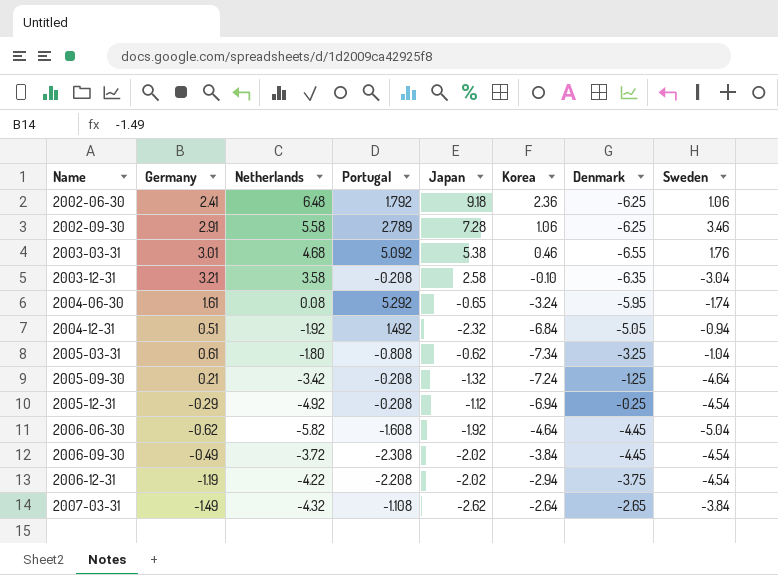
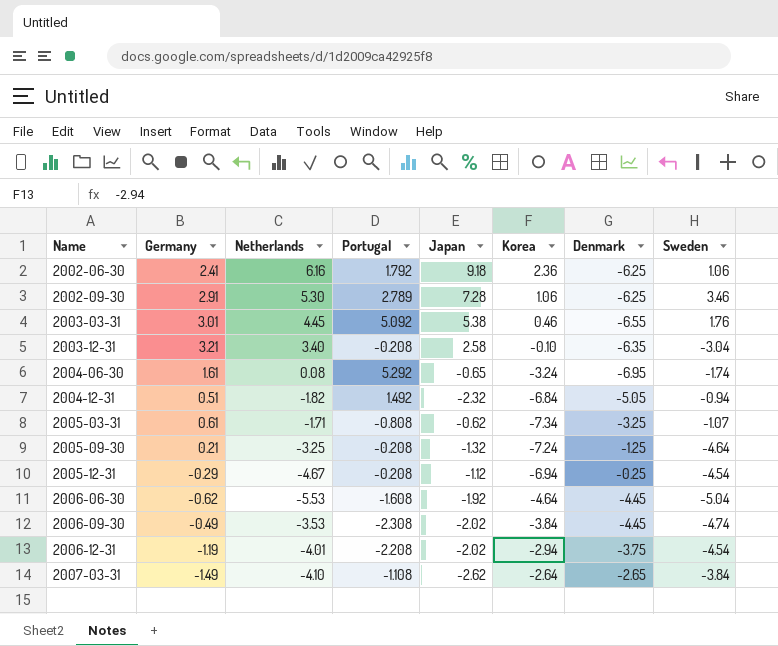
2002-06-30 | Netherlands: 6.48 -> 6.16
2002-09-30 | Netherlands: 5.58 -> 5.30
2003-03-31 | Netherlands: 4.68 -> 4.45
2003-12-31 | Netherlands: 3.58 -> 3.40
2004-06-30 | Denmark: -5.95 -> -6.95
2004-12-31 | Netherlands: -1.92 -> -1.82
2005-03-31 | Netherlands: -1.80 -> -1.71
2005-03-31 | Sweden: -1.04 -> -1.07
2005-09-30 | Netherlands: -3.42 -> -3.25
2005-12-31 | Netherlands: -4.92 -> -4.67
2006-06-30 | Netherlands: -5.82 -> -5.53
2006-09-30 | Netherlands: -3.72 -> -3.53
2006-09-30 | Sweden: -4.54 -> -4.74
2006-12-31 | Netherlands: -4.22 -> -4.01
2007-03-31 | Netherlands: -4.32 -> -4.10

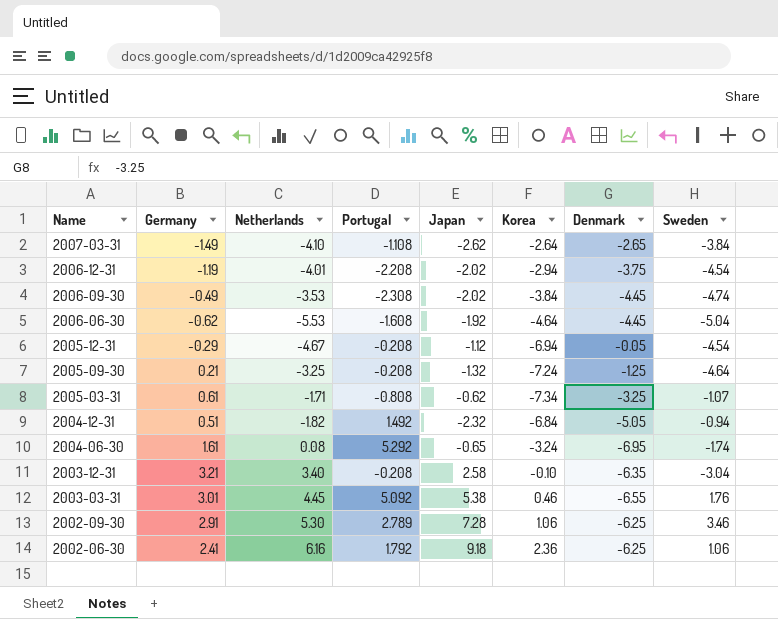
row order: Name ascending -> Name descending
2005-12-31 | Denmark: -0.25 -> -0.05

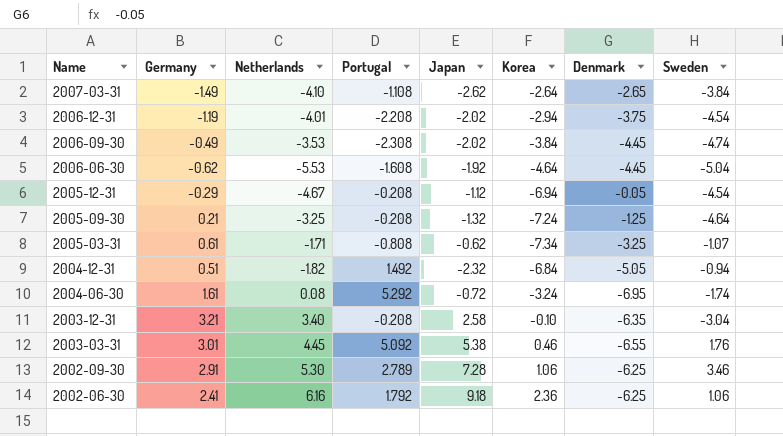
2004-06-30 | Japan: -0.65 -> -0.72

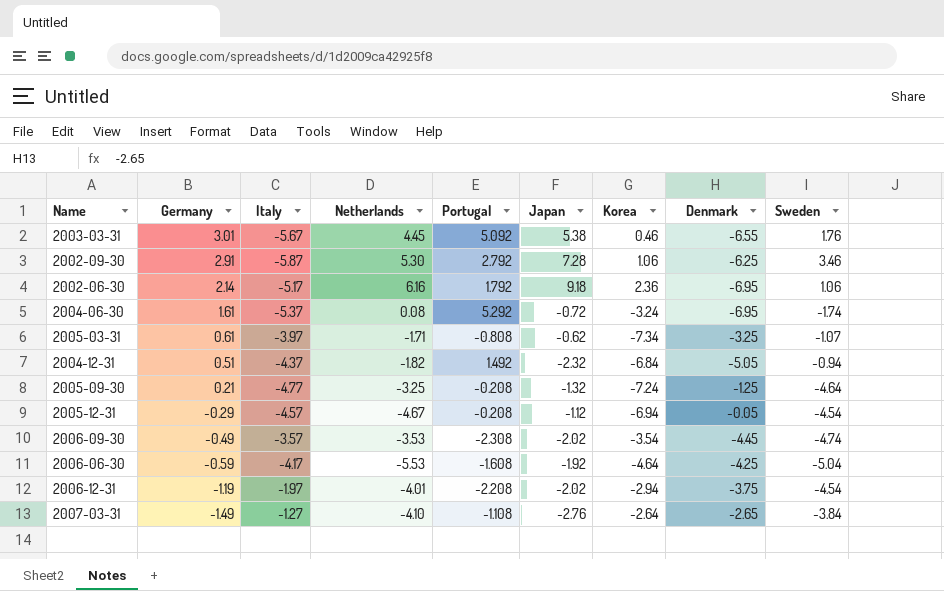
row order: Name descending -> Germany descending
column Italy | position: none -> 3
row 2003-12-31: 3.21 | 3.40 | -0.208 | 2.58 | -0.10 | -6.35 | -3.04 -> none
2002-09-30 | Portugal: 2.789 -> 2.792
2002-06-30 | Germany: 2.41 -> 2.14
2002-06-30 | Denmark: -6.25 -> -6.95
2006-09-30 | Korea: -3.84 -> -3.54
2006-06-30 | Germany: -0.62 -> -0.59
2006-06-30 | Denmark: -4.45 -> -4.25
2007-03-31 | Japan: -2.62 -> -2.76

